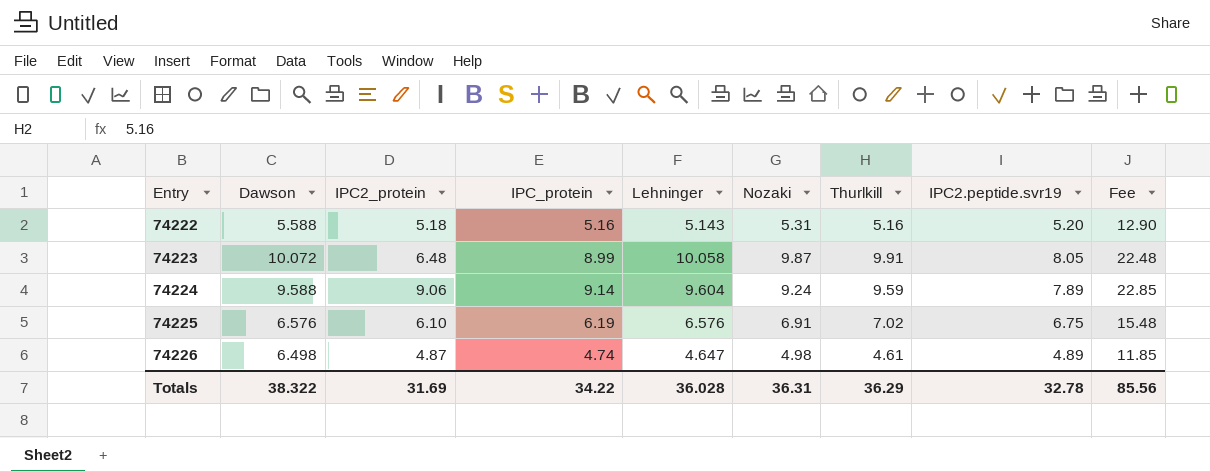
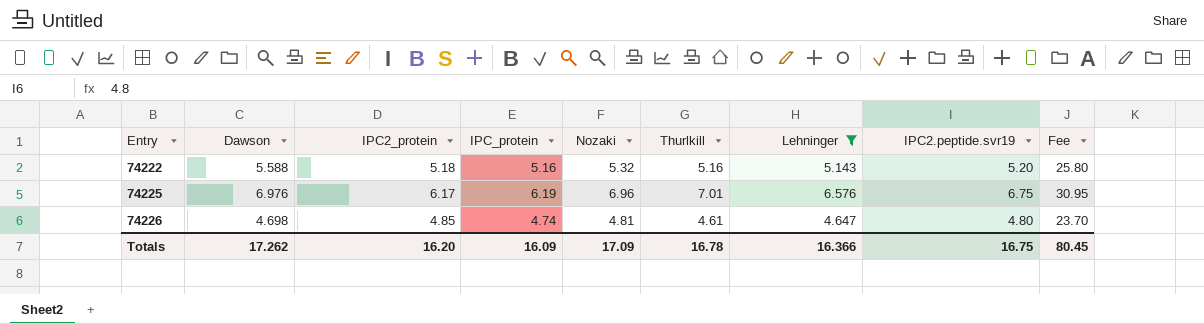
filter: none -> Lehninger <= 6.576
column Lehninger | position: 5 -> 7
column Fee | formula: [IPC_protein] * 2.5 -> [IPC_protein] * 5
74222 | Nozaki: 5.31 -> 5.32
74225 | Dawson: 6.576 -> 6.976
74225 | IPC2_protein: 6.10 -> 6.17
74225 | Nozaki: 6.91 -> 6.96
74225 | Thurlkill: 7.02 -> 7.01
74226 | Dawson: 6.498 -> 4.698
74226 | IPC2_protein: 4.87 -> 4.85
74226 | Nozaki: 4.98 -> 4.81
74226 | IPC2.peptide.svr19: 4.89 -> 4.80
Totals | Dawson: 38.322 -> 17.262
Totals | IPC2_protein: 31.69 -> 16.20
Totals | IPC_protein: 34.22 -> 16.09
Totals | Nozaki: 36.31 -> 17.09
Totals | Thurlkill: 36.29 -> 16.78
Totals | Lehninger: 36.028 -> 16.366
Totals | IPC2.peptide.svr19: 32.78 -> 16.75
Totals | Fee: 85.56 -> 80.45

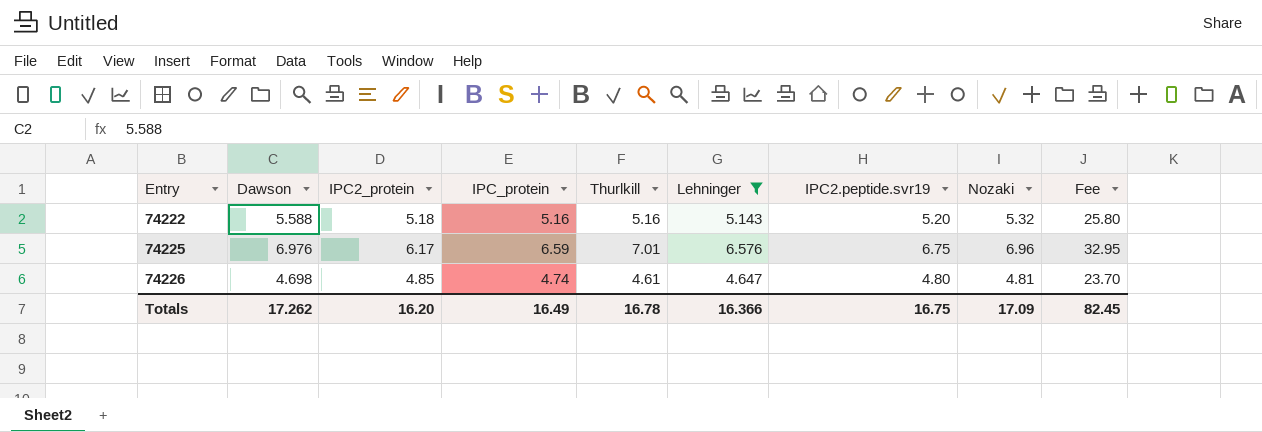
column Nozaki | position: 5 -> 8
74225 | IPC_protein: 6.19 -> 6.59
74225 | Fee: 30.95 -> 32.95
Totals | IPC_protein: 16.09 -> 16.49
Totals | Fee: 80.45 -> 82.45

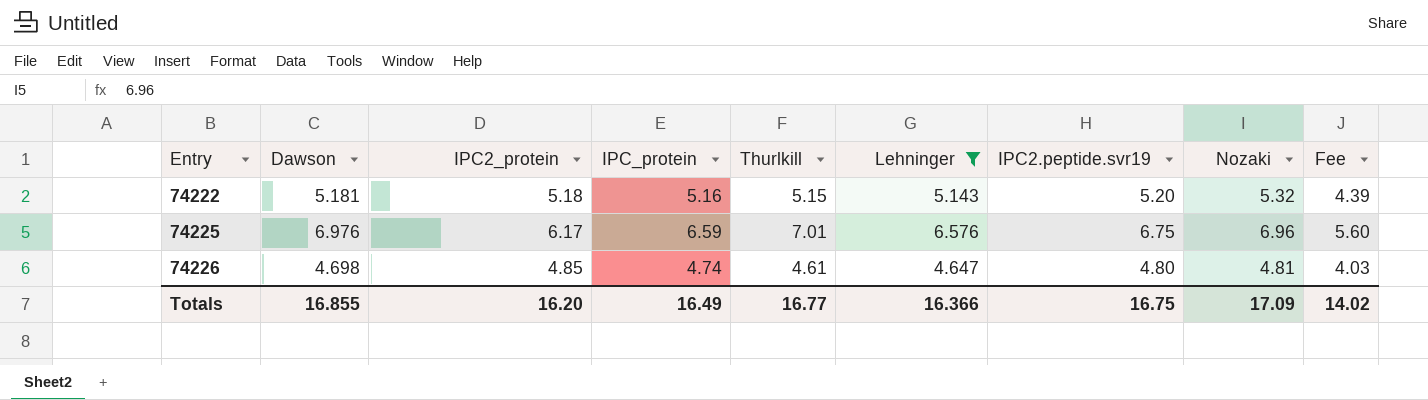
column Fee | formula: [IPC_protein] * 5 -> [IPC_protein] * 0.85
74222 | Dawson: 5.588 -> 5.181
74222 | Thurlkill: 5.16 -> 5.15
Totals | Dawson: 17.262 -> 16.855
Totals | Thurlkill: 16.78 -> 16.77
Totals | Fee: 82.45 -> 14.02

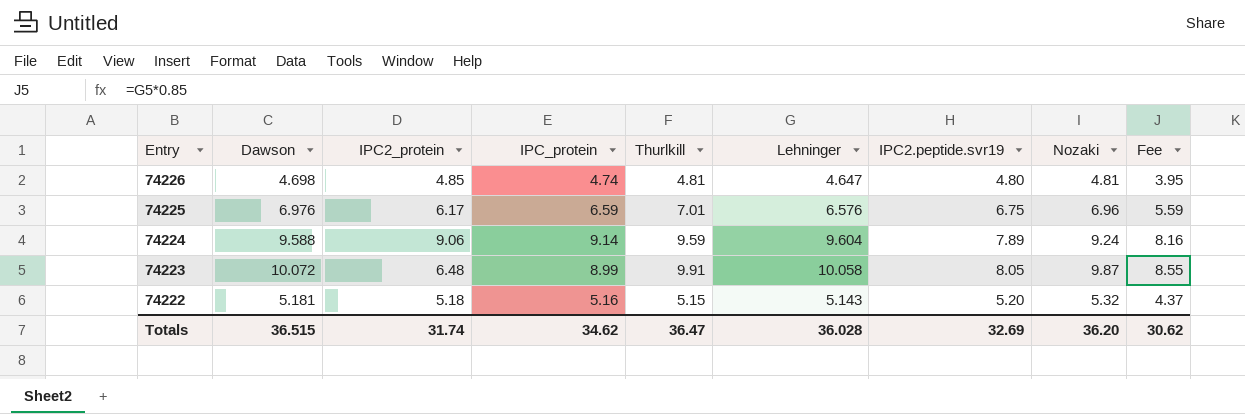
filter: Lehninger <= 6.576 -> none
row order: Entry ascending -> Entry descending
column Fee | formula: [IPC_protein] * 0.85 -> [Lehninger] * 0.85
74226 | Thurlkill: 4.61 -> 4.81
Totals | Dawson: 16.855 -> 36.515
Totals | IPC2_protein: 16.20 -> 31.74
Totals | IPC_protein: 16.49 -> 34.62
Totals | Thurlkill: 16.77 -> 36.47
Totals | Lehninger: 16.366 -> 36.028
Totals | IPC2.peptide.svr19: 16.75 -> 32.69
Totals | Nozaki: 17.09 -> 36.20
Totals | Fee: 14.02 -> 30.62

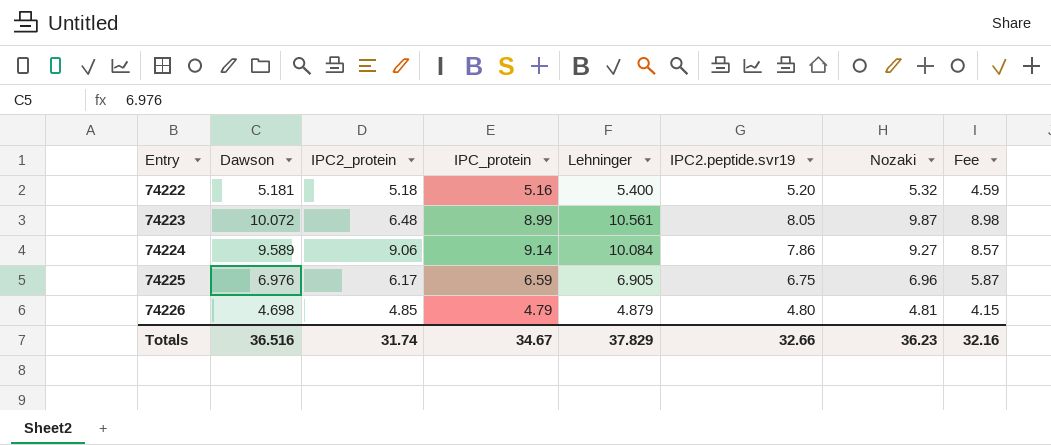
row order: Entry descending -> Entry ascending
column Thurlkill | position: 5 -> none
74222 | Lehninger: 5.143 -> 5.400
74222 | Fee: 4.37 -> 4.59
74223 | Lehninger: 10.058 -> 10.561
74223 | Fee: 8.55 -> 8.98
74224 | Dawson: 9.588 -> 9.589
74224 | Lehninger: 9.604 -> 10.084
74224 | IPC2.peptide.svr19: 7.89 -> 7.86
74224 | Nozaki: 9.24 -> 9.27
74224 | Fee: 8.16 -> 8.57
74225 | Lehninger: 6.576 -> 6.905
74225 | Fee: 5.59 -> 5.87
74226 | IPC_protein: 4.74 -> 4.79
74226 | Lehninger: 4.647 -> 4.879
74226 | Fee: 3.95 -> 4.15
Totals | Dawson: 36.515 -> 36.516
Totals | IPC_protein: 34.62 -> 34.67
Totals | Lehninger: 36.028 -> 37.829
Totals | IPC2.peptide.svr19: 32.69 -> 32.66
Totals | Nozaki: 36.20 -> 36.23
Totals | Fee: 30.62 -> 32.16

